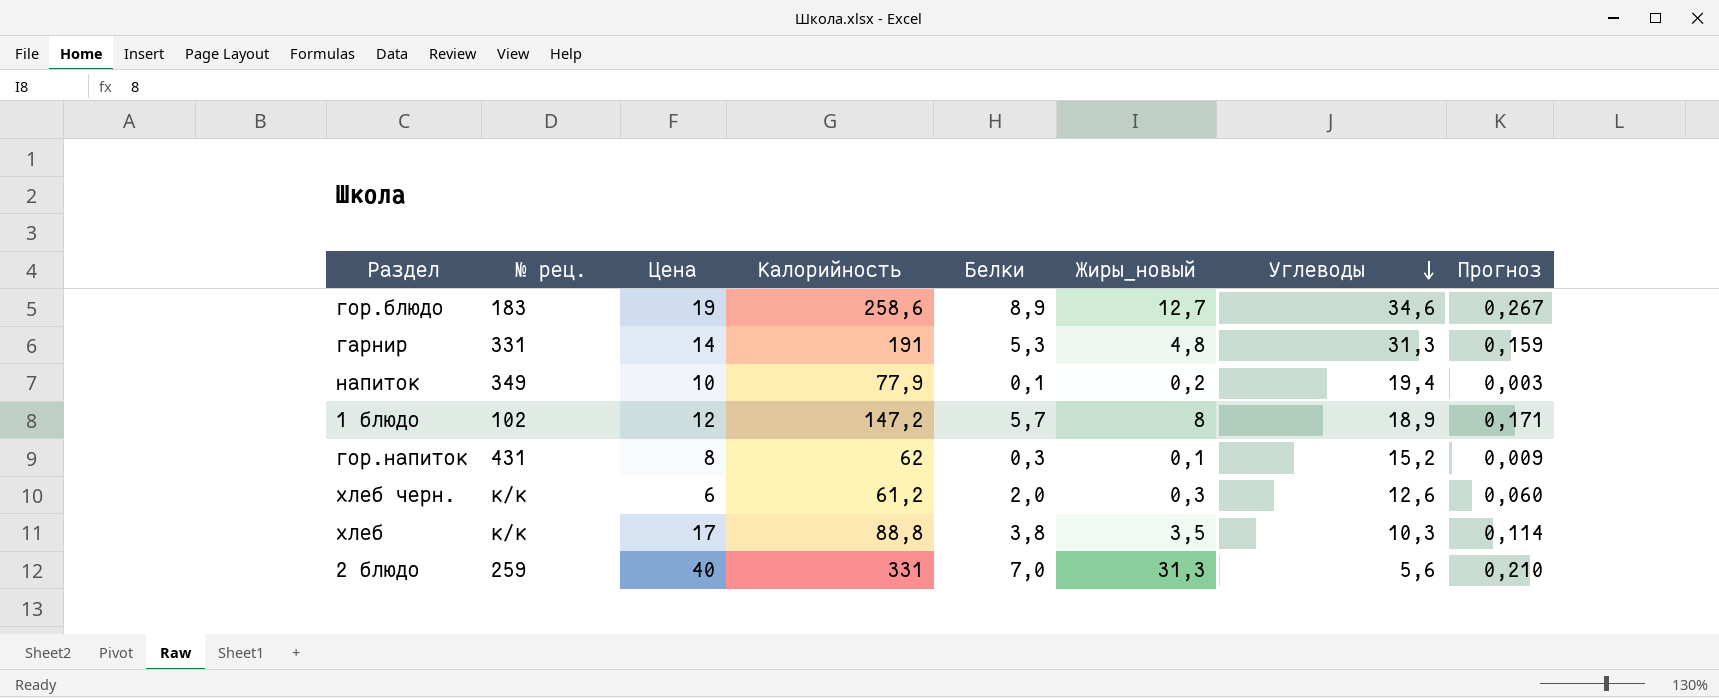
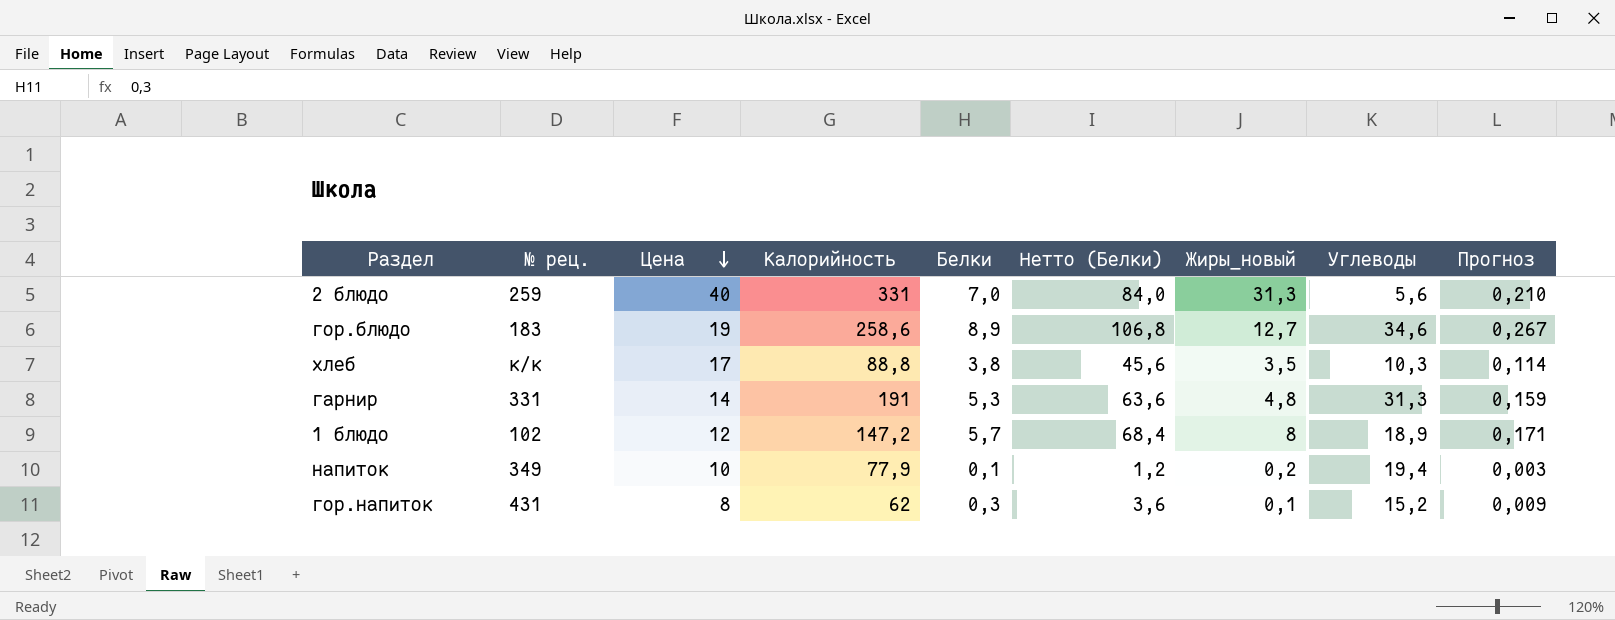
row order: Углеводы descending -> Цена descending
column Нетто (Белки) | formula: none -> [Белки] * 12
row хлеб черн.: к/к | 6 | 61,2 | 2,0 | 0,3 | 12,6 | 0,060 -> none

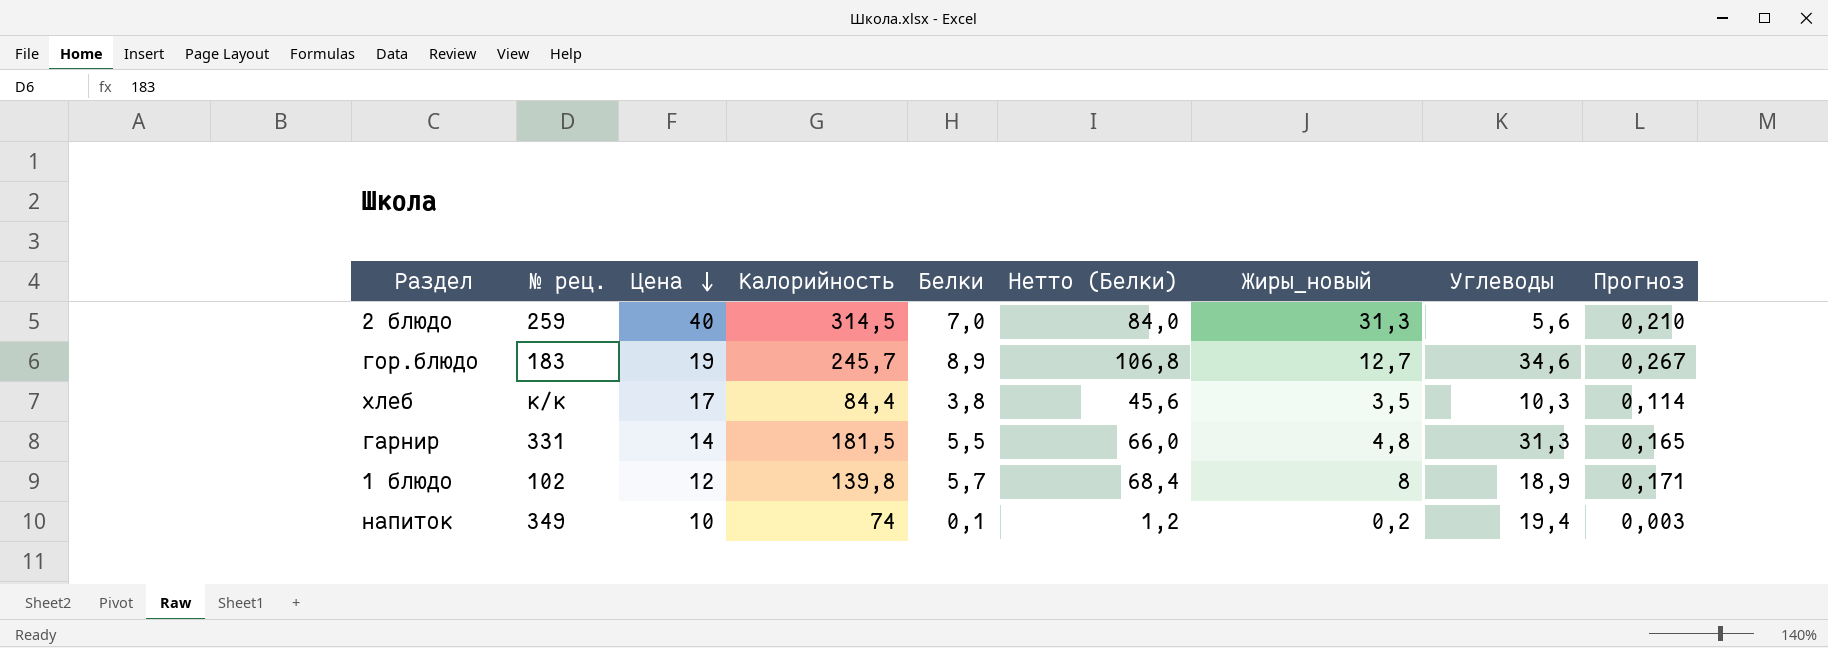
row гор.напиток: 431 | 8 | 62 | 0,3 | 3,6 | 0,1 | 15,2 | 0,009 -> none
2 блюдо | Калорийность: 331 -> 314,5
гор.блюдо | Калорийность: 258,6 -> 245,7
хлеб | Калорийность: 88,8 -> 84,4
гарнир | Калорийность: 191 -> 181,5
гарнир | Белки: 5,3 -> 5,5
гарнир | Нетто (Белки): 63,6 -> 66,0
гарнир | Прогноз: 0,159 -> 0,165
1 блюдо | Калорийность: 147,2 -> 139,8
напиток | Калорийность: 77,9 -> 74

